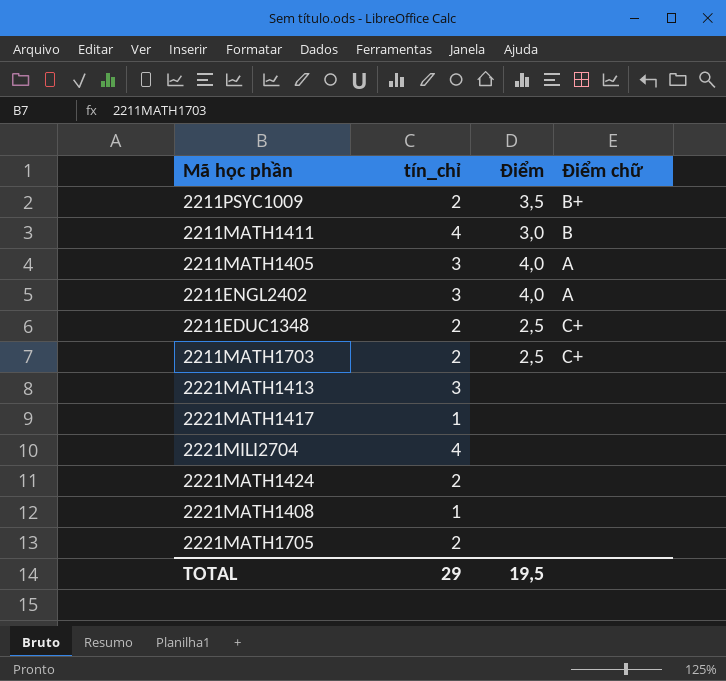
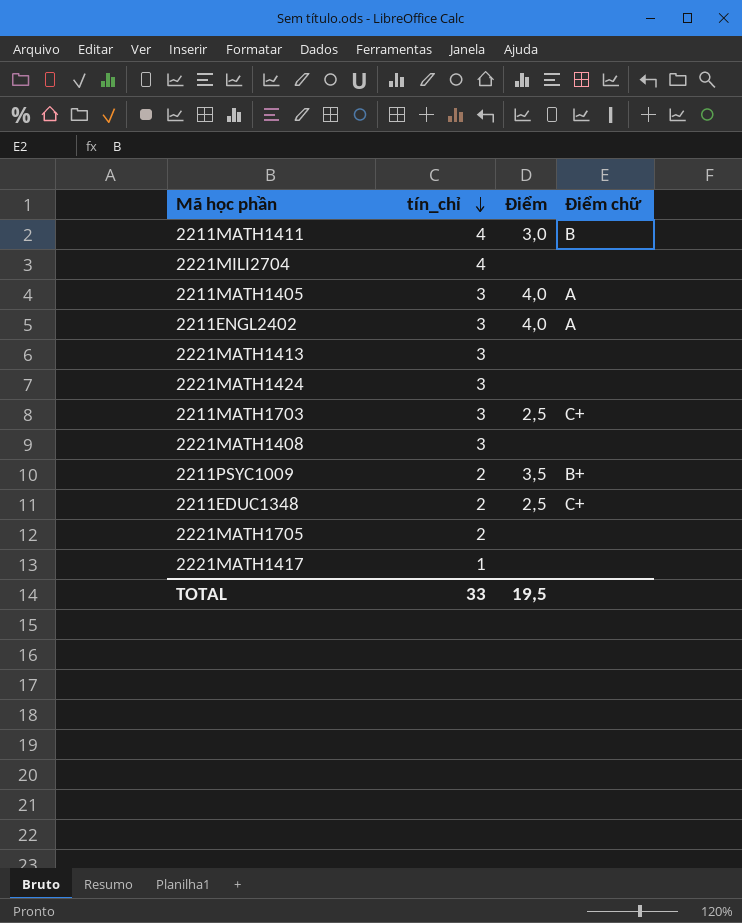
row order: none -> tín_chỉ descending
2221MATH1424 | tín_chỉ: 2 -> 3
2211MATH1703 | tín_chỉ: 2 -> 3
2221MATH1408 | tín_chỉ: 1 -> 3
TOTAL | tín_chỉ: 29 -> 33

